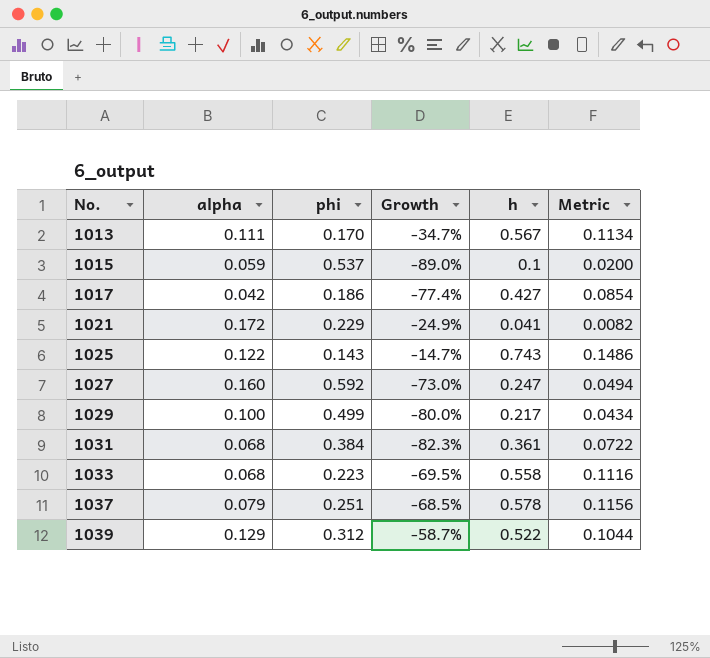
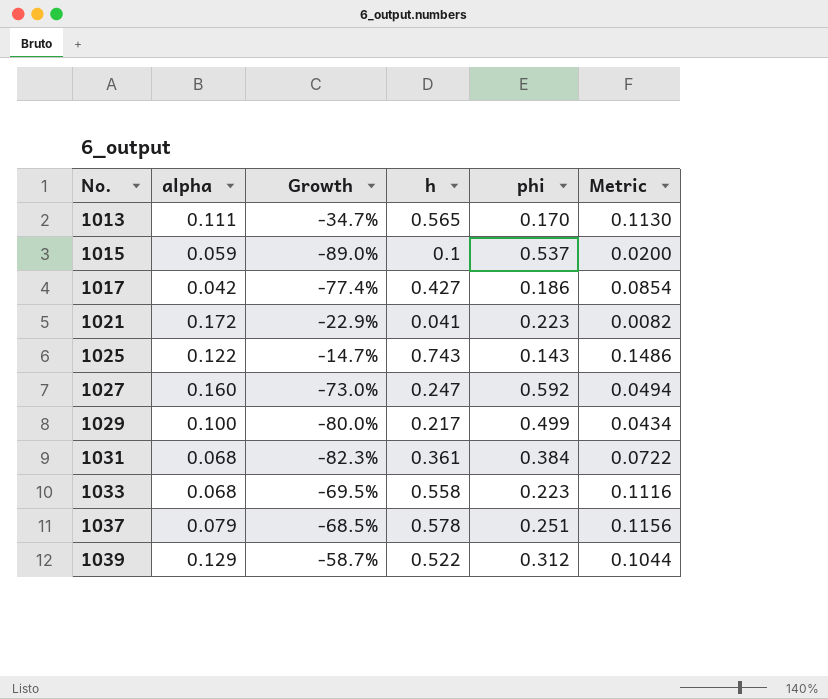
column phi | position: 3 -> 5
1013 | h: 0.567 -> 0.565
1013 | Metric: 0.1134 -> 0.1130
1021 | Growth: -24.9% -> -22.9%
1021 | phi: 0.229 -> 0.223

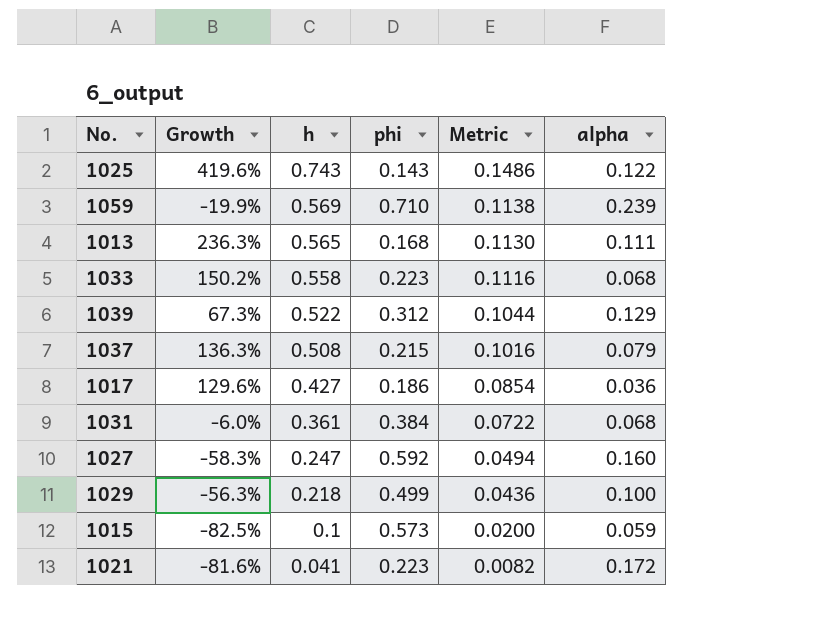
row order: No. ascending -> h descending
column Growth | formula: ([alpha] - [phi]) / [phi] -> ([h] - [phi]) / [phi]
column alpha | position: 2 -> 6
row 1059: none -> -19.9% | 0.569 | 0.710 | 0.1138 | 0.239
1013 | phi: 0.170 -> 0.168
1037 | h: 0.578 -> 0.508
1037 | phi: 0.251 -> 0.215
1037 | Metric: 0.1156 -> 0.1016
1017 | alpha: 0.042 -> 0.036
1029 | h: 0.217 -> 0.218
1029 | Metric: 0.0434 -> 0.0436
1015 | phi: 0.537 -> 0.573

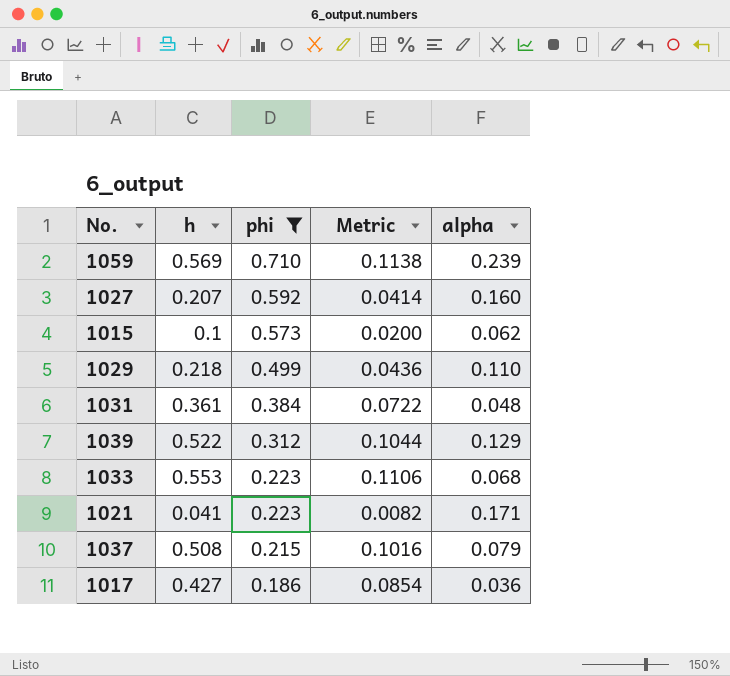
filter: none -> phi >= 0.186
row order: h descending -> phi descending
column Growth | formula: ([h] - [phi]) / [phi] -> none
1027 | h: 0.247 -> 0.207
1027 | Metric: 0.0494 -> 0.0414
1015 | alpha: 0.059 -> 0.062
1029 | alpha: 0.100 -> 0.110
1031 | alpha: 0.068 -> 0.048
1033 | h: 0.558 -> 0.553
1033 | Metric: 0.1116 -> 0.1106
1021 | alpha: 0.172 -> 0.171

